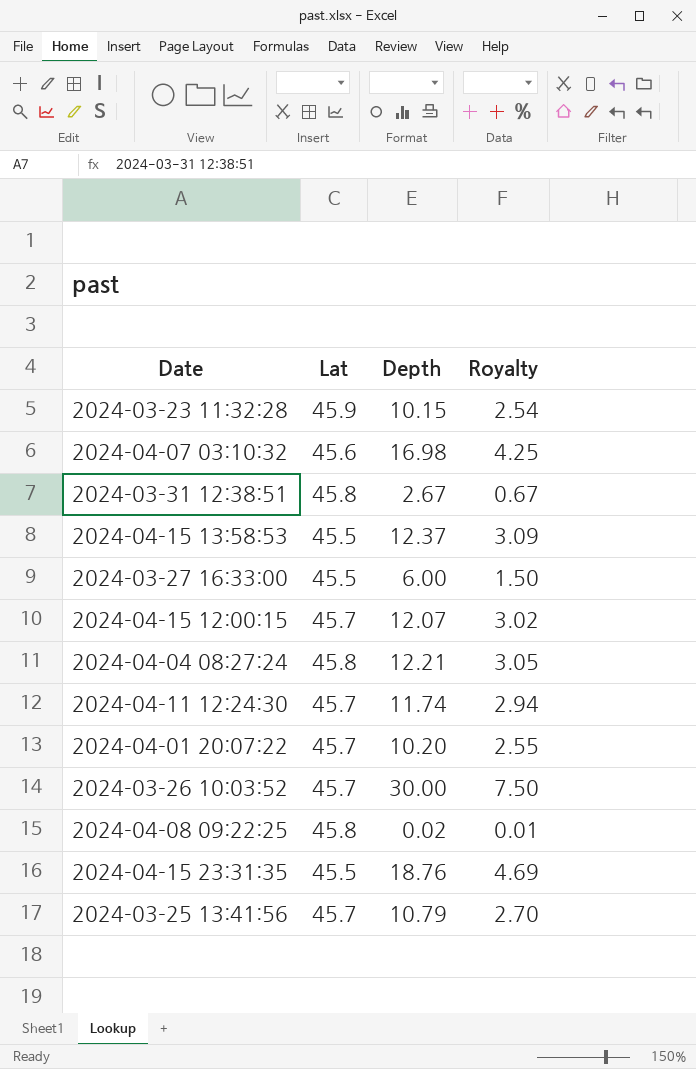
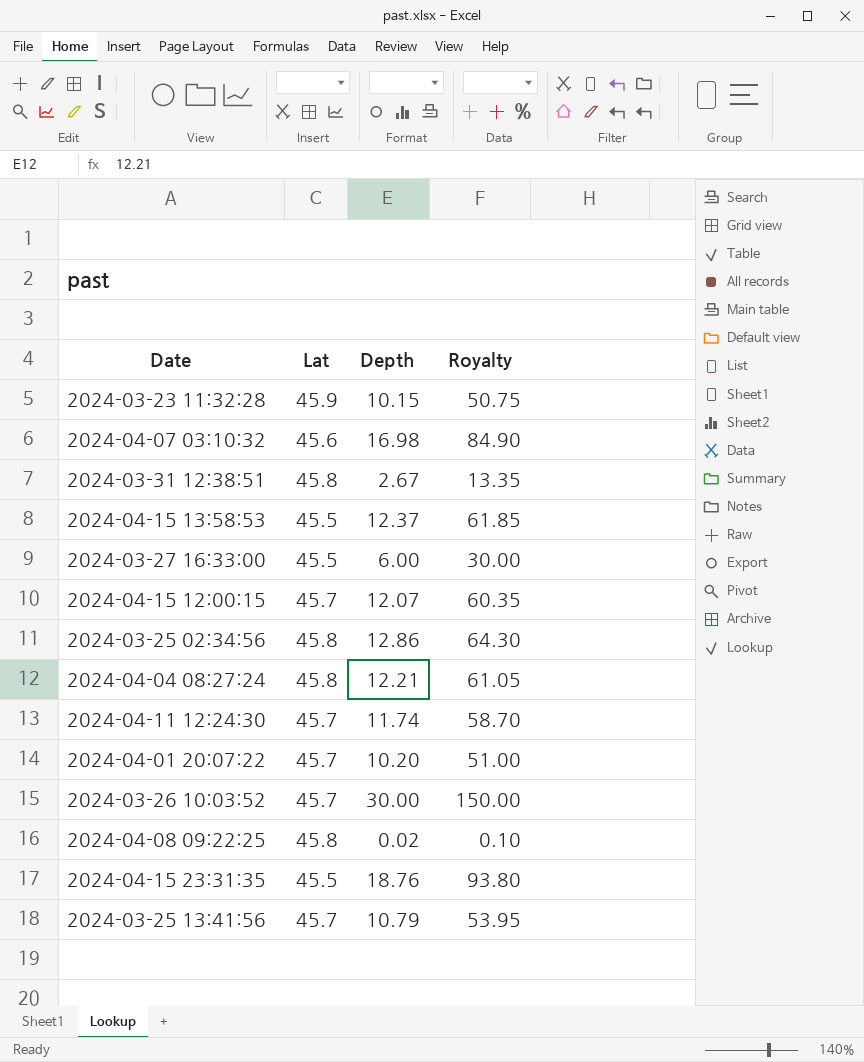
column Royalty | formula: [Depth] * 0.25 -> [Depth] * 5
row 2024-03-25 02:34:56: none -> 45.8 | 12.86 | 64.30

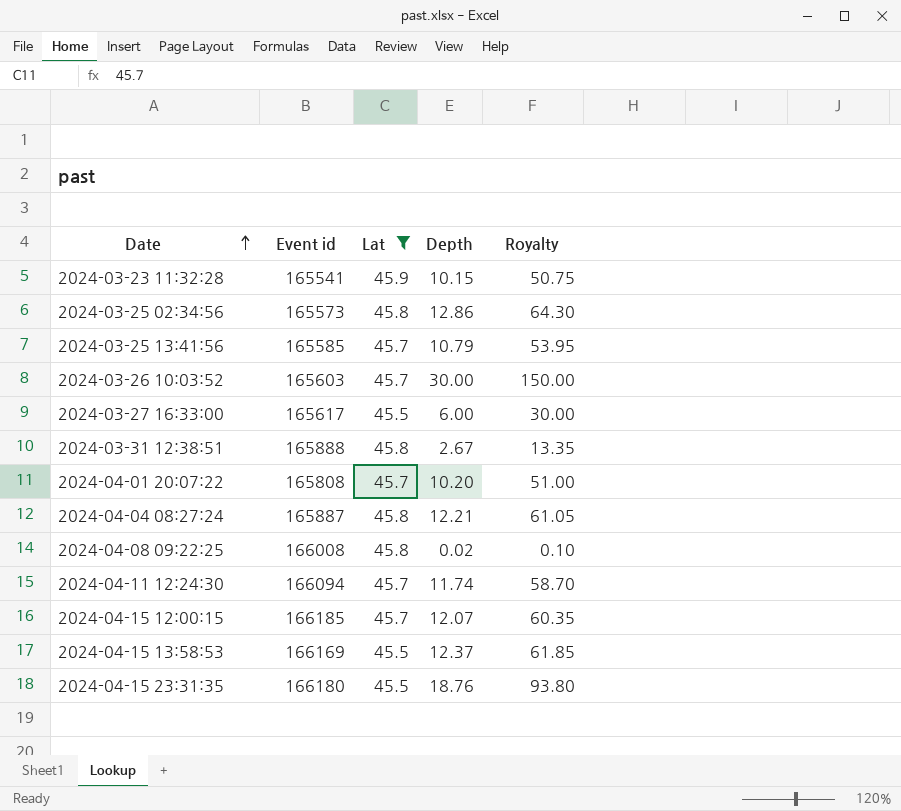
filter: none -> Lat != 45.6
row order: none -> Date ascending
column Event id | position: none -> 2

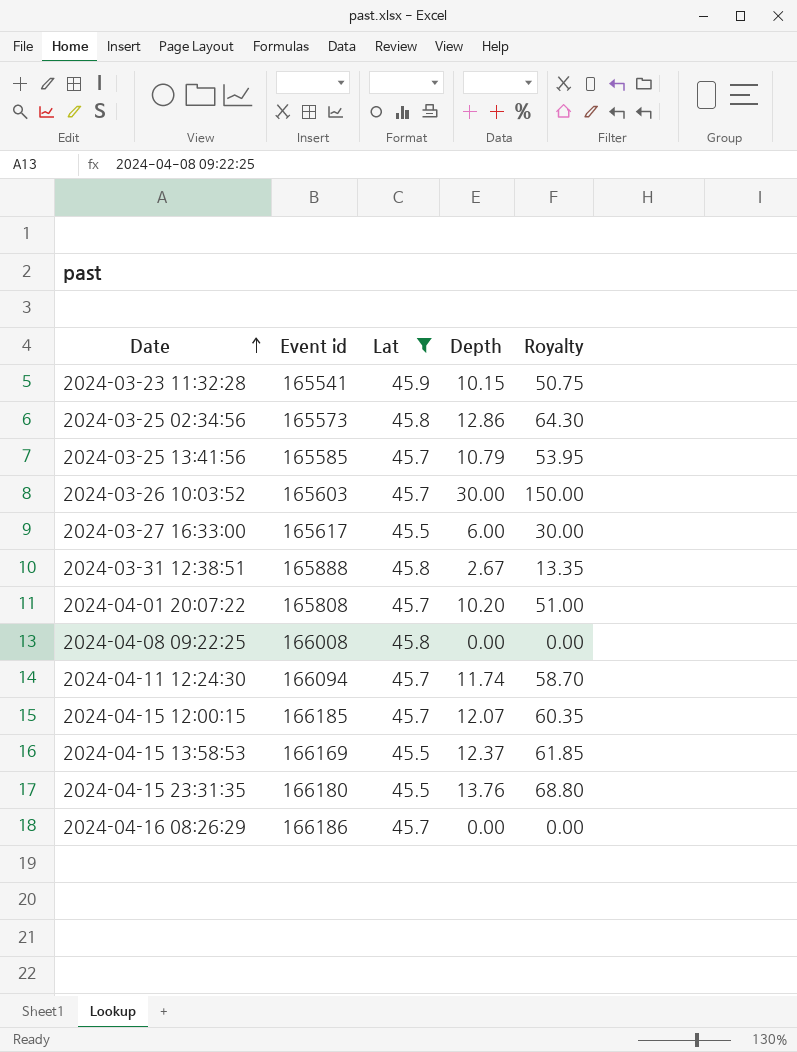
row 2024-04-04 08:27:24: 165887 | 45.8 | 12.21 | 61.05 -> none
2024-04-08 09:22:25 | Depth: 0.02 -> 0.00
2024-04-08 09:22:25 | Royalty: 0.10 -> 0.00
2024-04-15 23:31:35 | Depth: 18.76 -> 13.76
2024-04-15 23:31:35 | Royalty: 93.80 -> 68.80
row 2024-04-16 08:26:29: none -> 166186 | 45.7 | 0.00 | 0.00

